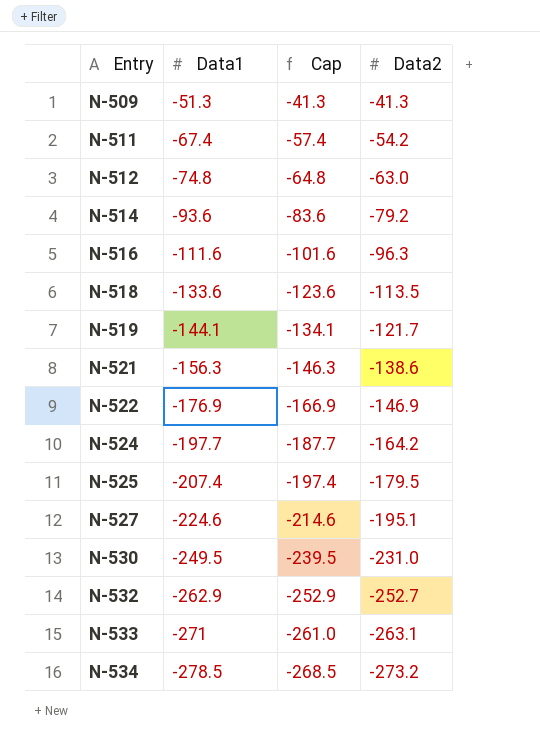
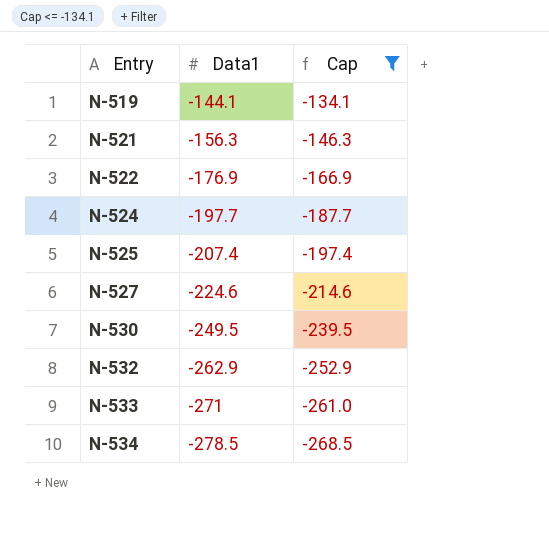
filter: none -> Cap <= -134.1
column Data2 | position: 4 -> none

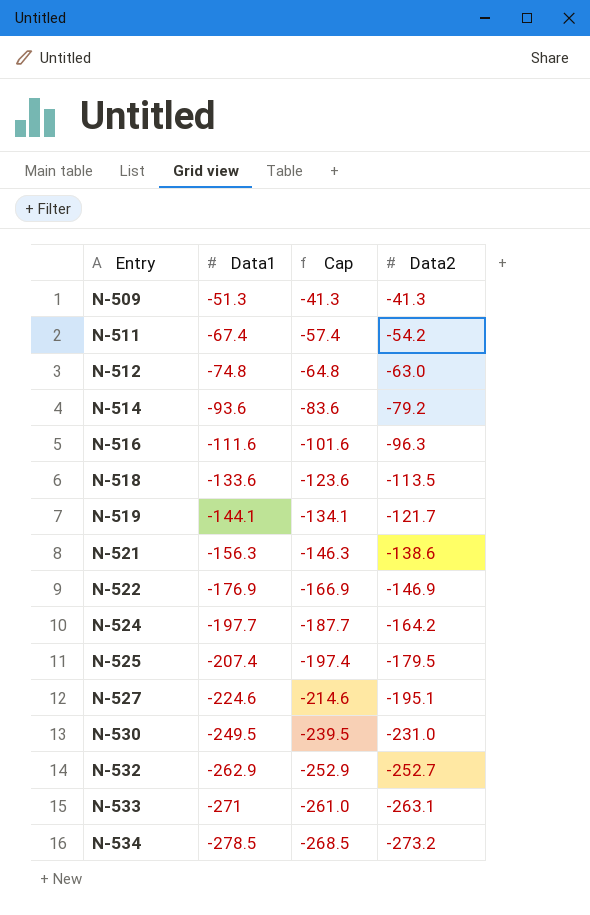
filter: Cap <= -134.1 -> none
column Data2 | position: none -> 4

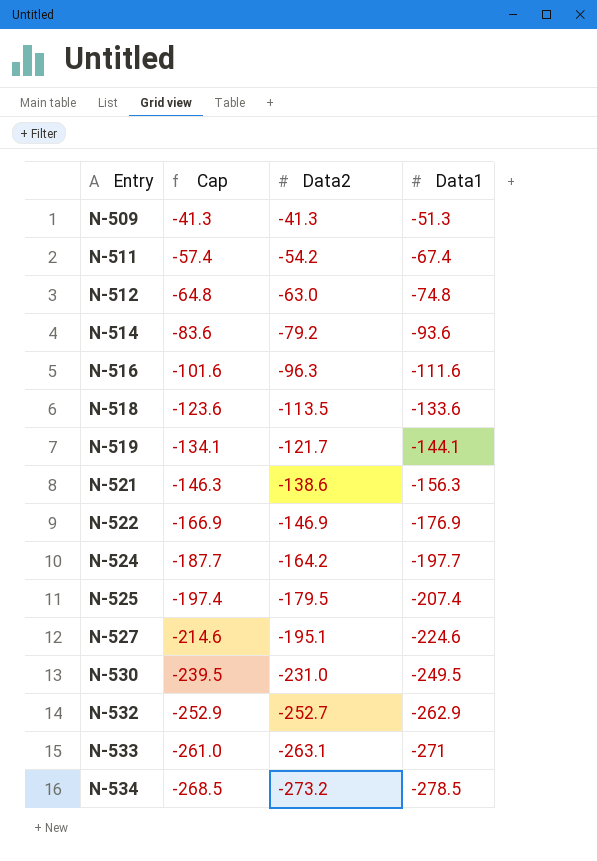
column Data1 | position: 2 -> 4

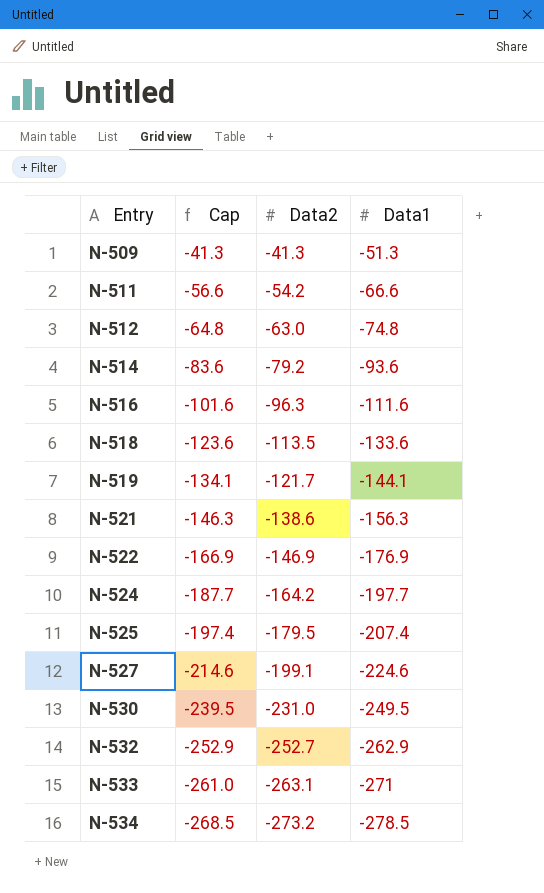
N-511 | Cap: -57.4 -> -56.6
N-511 | Data1: -67.4 -> -66.6
N-527 | Data2: -195.1 -> -199.1

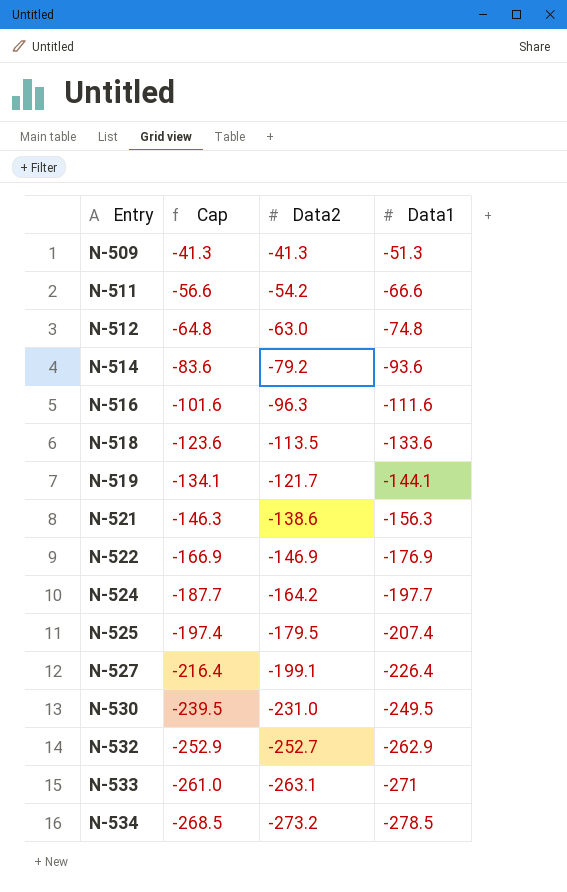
N-527 | Cap: -214.6 -> -216.4
N-527 | Data1: -224.6 -> -226.4

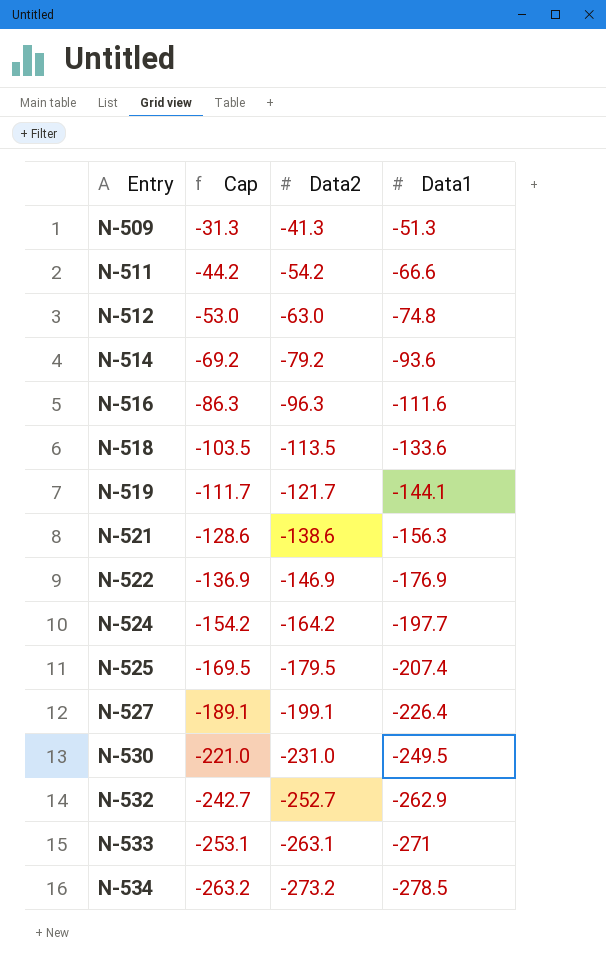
column Cap | formula: [Data1] + 10 -> [Data2] + 10

